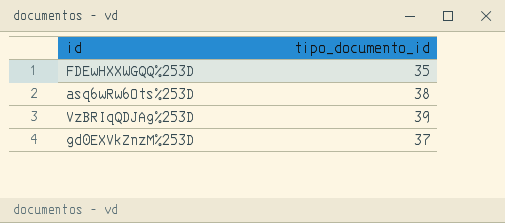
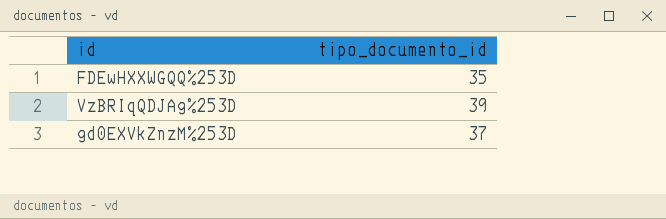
row asq6wRw6Ots%253D: 38 -> none

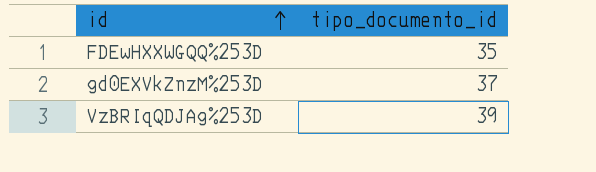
row order: none -> id ascending

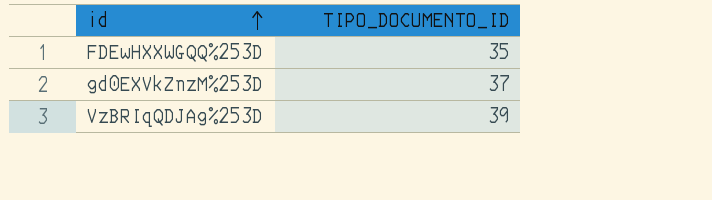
column name: tipo_documento_id -> TIPO_DOCUMENTO_ID

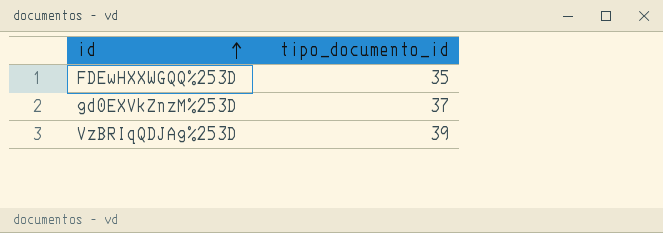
column name: TIPO_DOCUMENTO_ID -> tipo_documento_id

